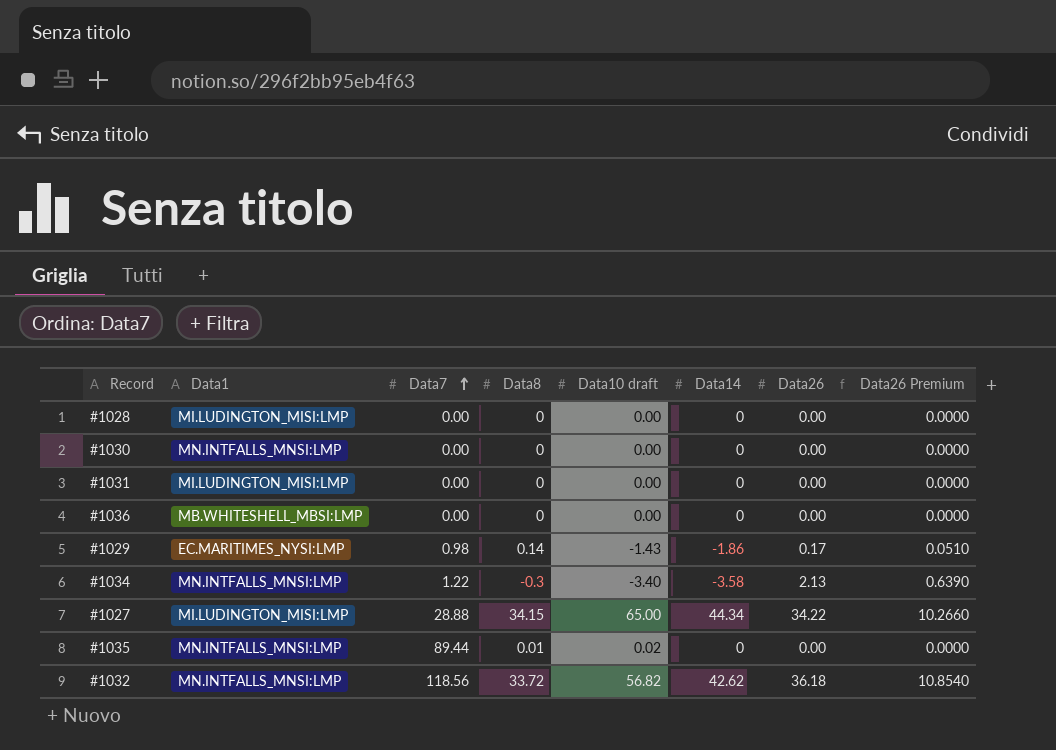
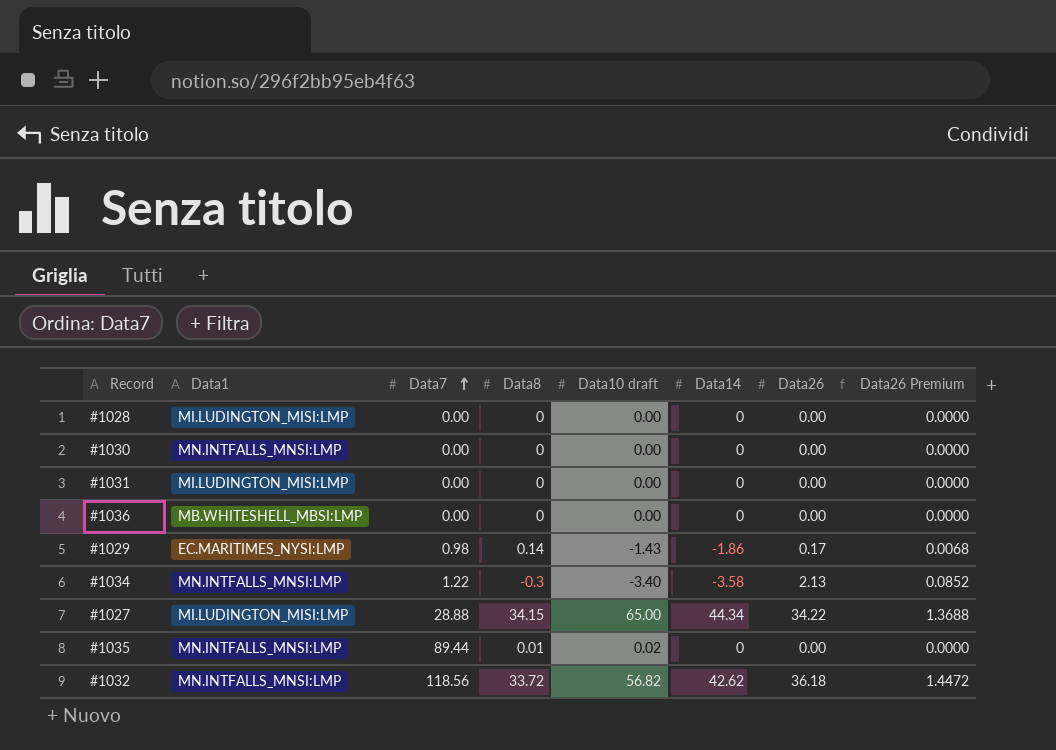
column Data26 Premium | formula: [Data26] * 0.3 -> [Data26] * 0.04

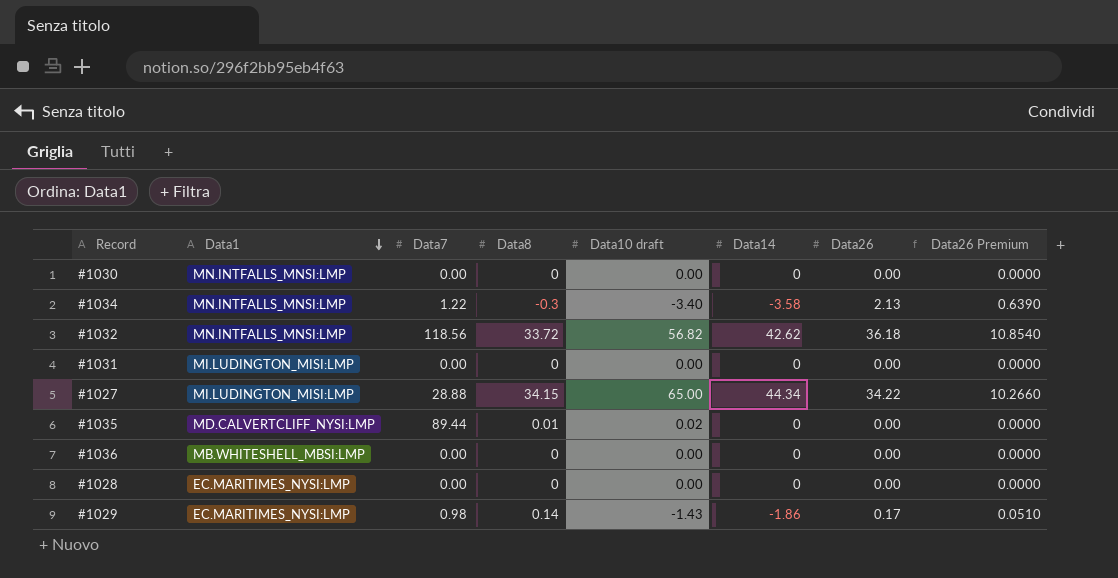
row order: Data7 ascending -> Data1 descending
column Data26 Premium | formula: [Data26] * 0.04 -> [Data26] * 0.3
#1035 | Data1: MN.INTFALLS_MNSI:LMP -> MD.CALVERTCLIFF_NYSI:LMP
#1028 | Data1: MI.LUDINGTON_MISI:LMP -> EC.MARITIMES_NYSI:LMP

